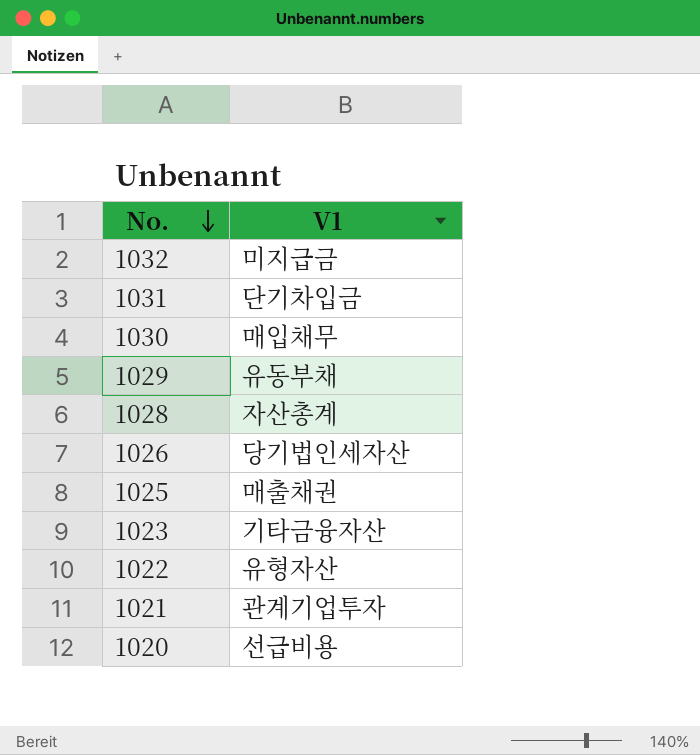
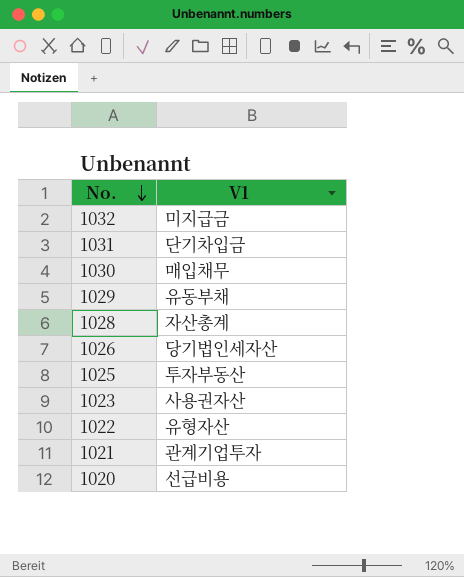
1025 | V1: 매출채권 -> 투자부동산
1023 | V1: 기타금융자산 -> 사용권자산

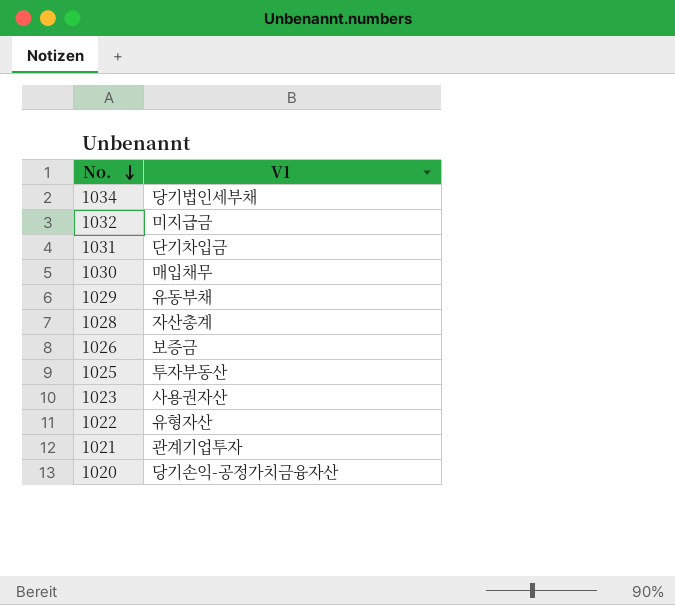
row 1034: none -> 당기법인세부채
1026 | V1: 당기법인세자산 -> 보증금
1020 | V1: 선급비용 -> 당기손익-공정가치금융자산

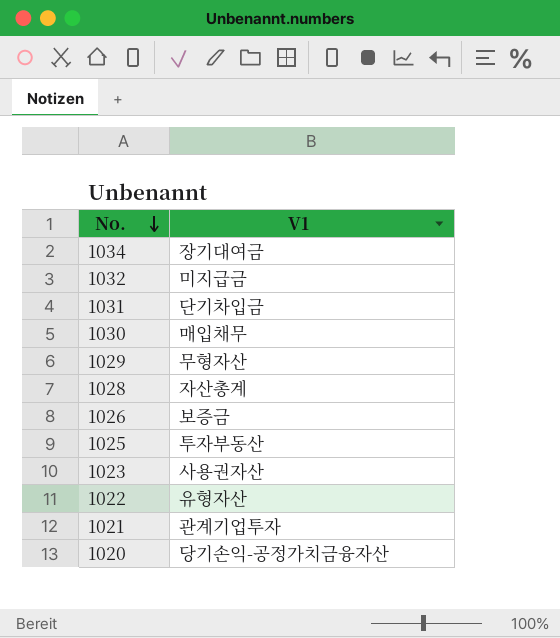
1034 | V1: 당기법인세부채 -> 장기대여금
1029 | V1: 유동부채 -> 무형자산

